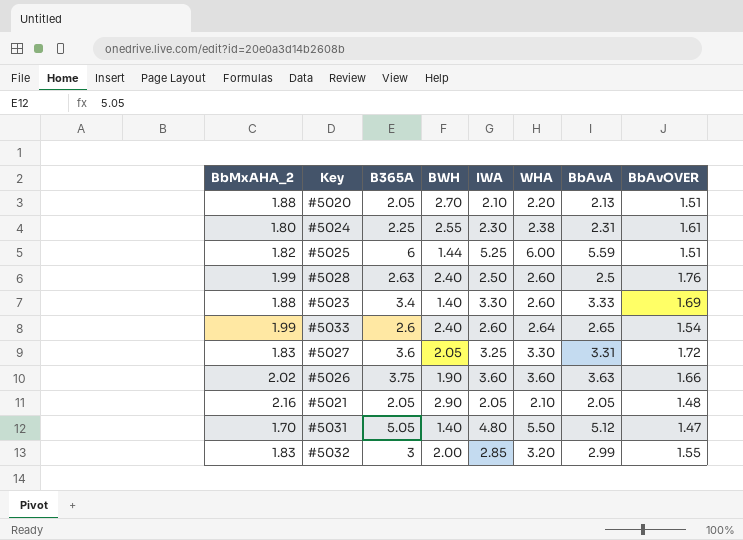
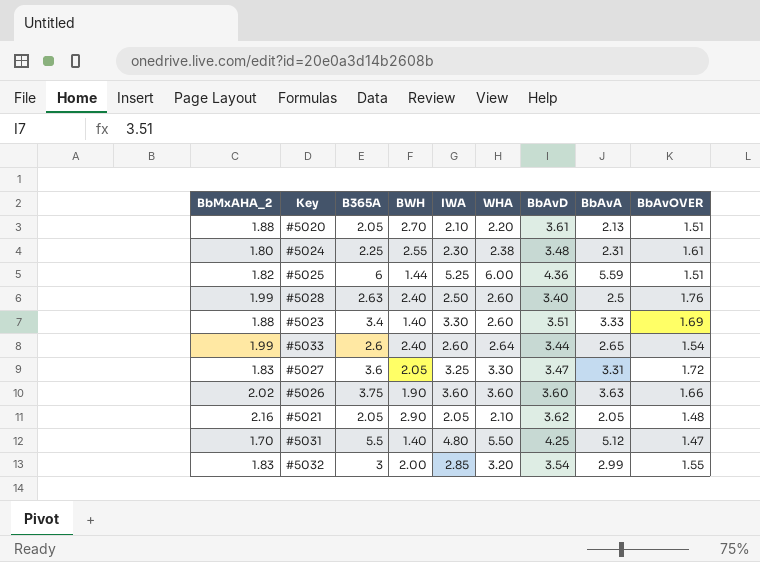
column BbAvD | position: none -> 7
#5031 | B365A: 5.05 -> 5.5

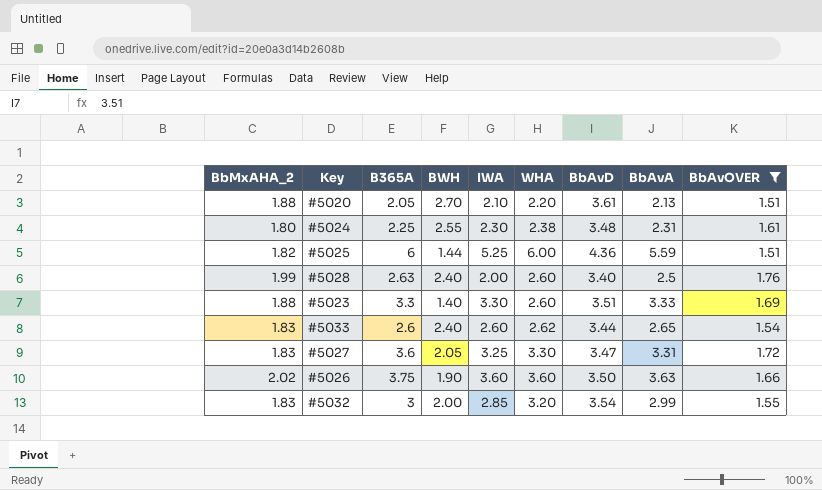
filter: none -> BbAvOVER >= 1.51
#5028 | IWA: 2.50 -> 2.00
#5023 | B365A: 3.4 -> 3.3
#5033 | BbMxAHA_2: 1.99 -> 1.83
#5033 | WHA: 2.64 -> 2.62
#5026 | BbAvD: 3.60 -> 3.50

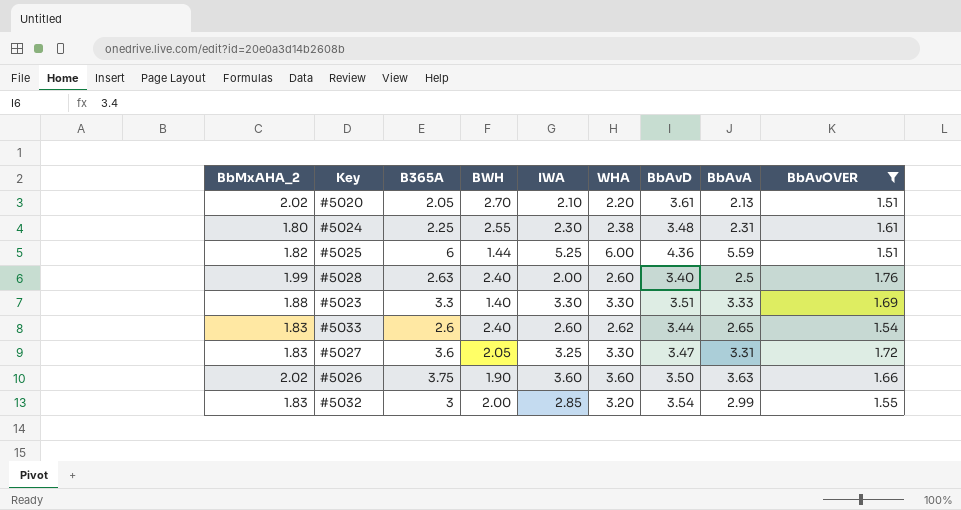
#5020 | BbMxAHA_2: 1.88 -> 2.02
#5023 | WHA: 2.60 -> 3.30

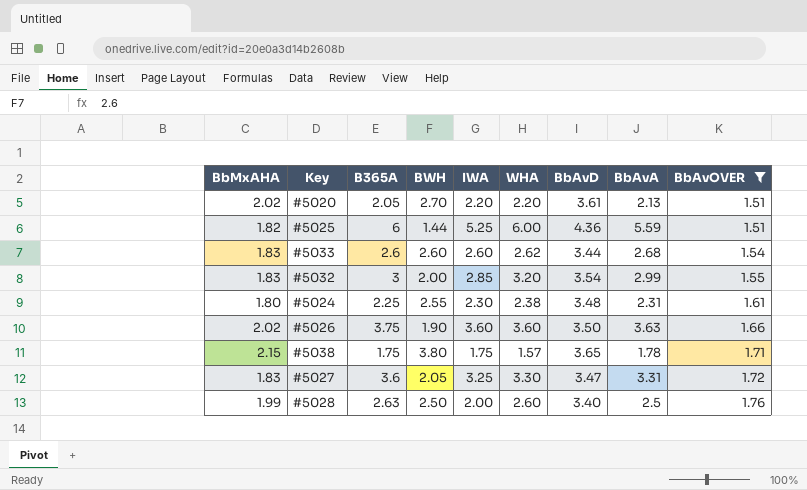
row order: none -> BbAvOVER ascending
column name: BbMxAHA_2 -> BbMxAHA
row #5023: 1.88 | 3.3 | 1.40 | 3.30 | 3.30 | 3.51 | 3.33 | 1.69 -> none
#5020 | IWA: 2.10 -> 2.20
#5033 | BWH: 2.40 -> 2.60
#5033 | BbAvA: 2.65 -> 2.68
row #5038: none -> 2.15 | 1.75 | 3.80 | 1.75 | 1.57 | 3.65 | 1.78 | 1.71
#5028 | BWH: 2.40 -> 2.50

